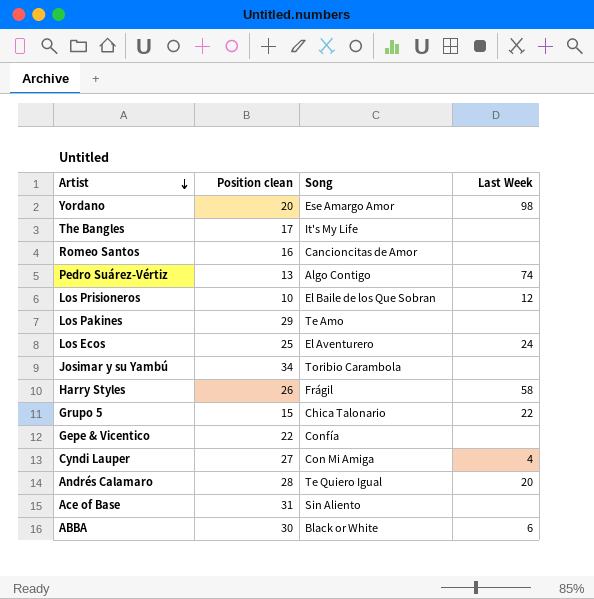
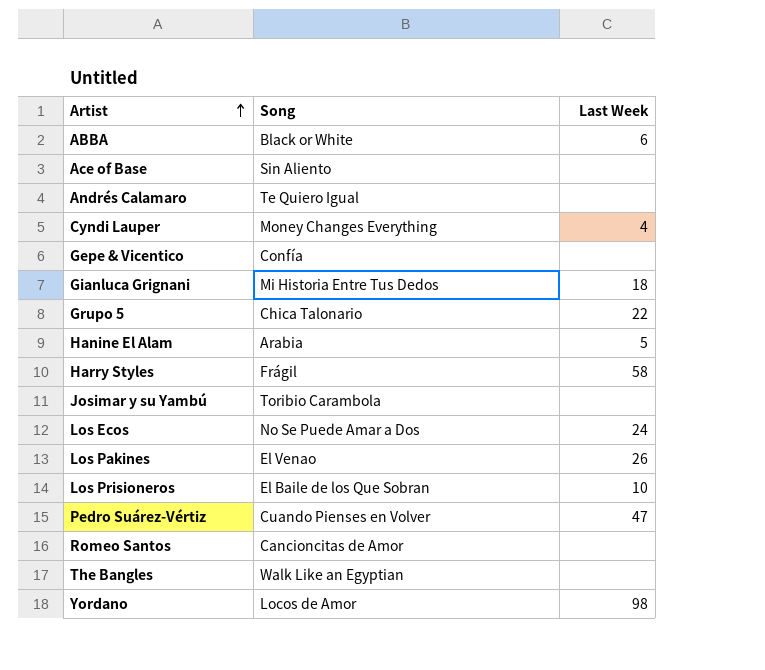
row order: Artist descending -> Artist ascending
column Position clean | position: 2 -> none
Andrés Calamaro | Last Week: 20 -> none
Cyndi Lauper | Song: Con Mi Amiga -> Money Changes Everything
row Gianluca Grignani: none -> Mi Historia Entre Tus Dedos | 18
row Hanine El Alam: none -> Arabia | 5
Los Ecos | Song: El Aventurero -> No Se Puede Amar a Dos
Los Pakines | Song: Te Amo -> El Venao
Los Pakines | Last Week: none -> 26
Los Prisioneros | Last Week: 12 -> 10
Pedro Suárez-Vértiz | Song: Algo Contigo -> Cuando Pienses en Volver
Pedro Suárez-Vértiz | Last Week: 74 -> 47
The Bangles | Song: It's My Life -> Walk Like an Egyptian
Yordano | Song: Ese Amargo Amor -> Locos de Amor

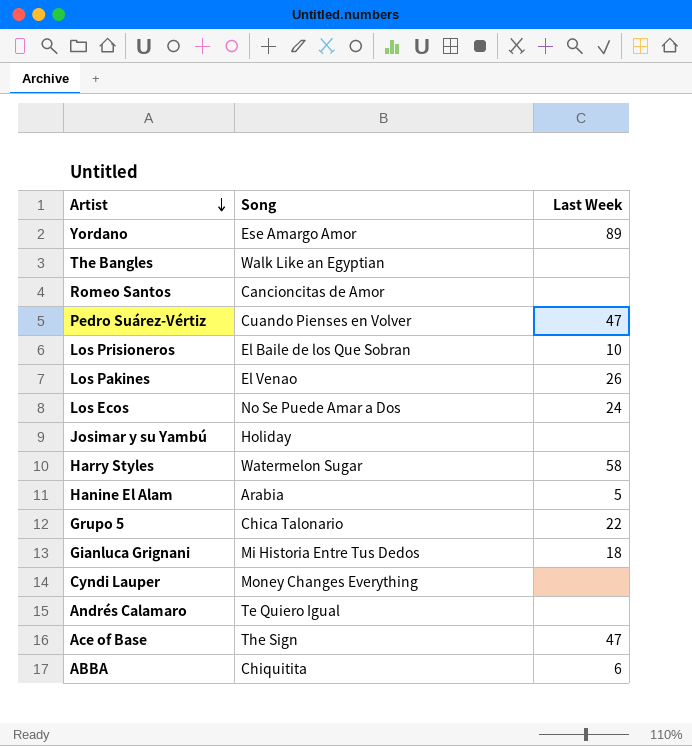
row order: Artist ascending -> Artist descending
row Gepe & Vicentico: Confía | none -> none
Yordano | Song: Locos de Amor -> Ese Amargo Amor
Yordano | Last Week: 98 -> 89
Josimar y su Yambú | Song: Toribio Carambola -> Holiday
Harry Styles | Song: Frágil -> Watermelon Sugar
Cyndi Lauper | Last Week: 4 -> none
Ace of Base | Song: Sin Aliento -> The Sign
Ace of Base | Last Week: none -> 47
ABBA | Song: Black or White -> Chiquitita

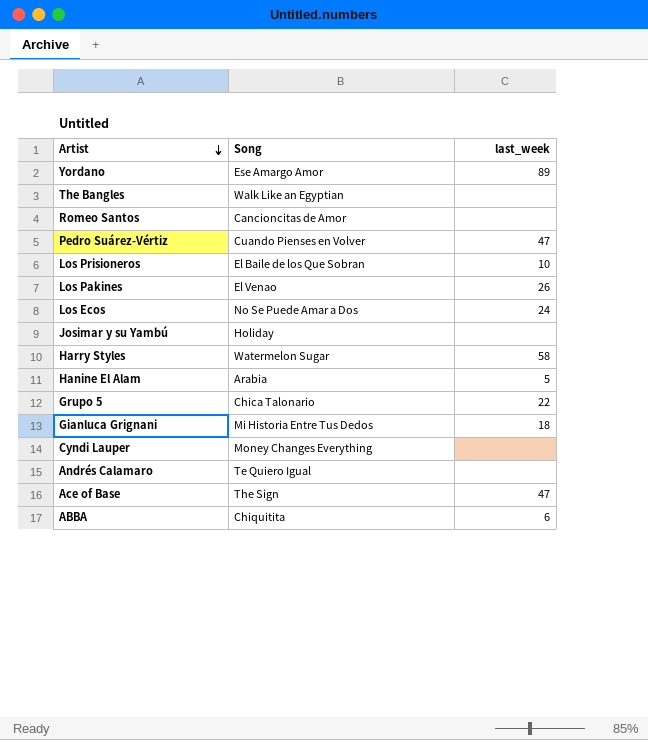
column name: Last Week -> last_week

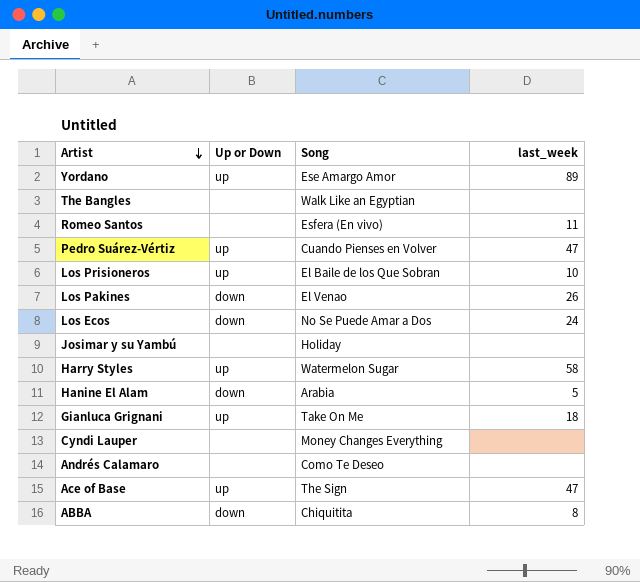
column Up or Down | position: none -> 2
row Grupo 5: Chica Talonario | 22 -> none
Romeo Santos | Song: Cancioncitas de Amor -> Esfera (En vivo)
Romeo Santos | last_week: none -> 11
Gianluca Grignani | Song: Mi Historia Entre Tus Dedos -> Take On Me
Andrés Calamaro | Song: Te Quiero Igual -> Como Te Deseo
ABBA | last_week: 6 -> 8

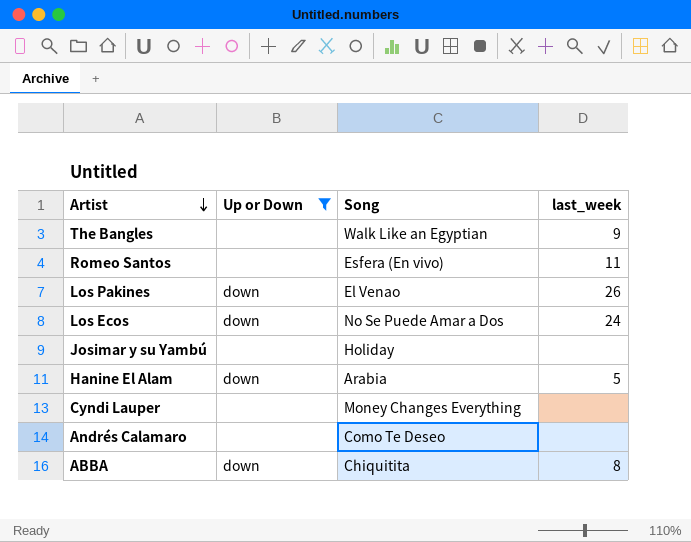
filter: none -> Up or Down != up
The Bangles | last_week: none -> 9

